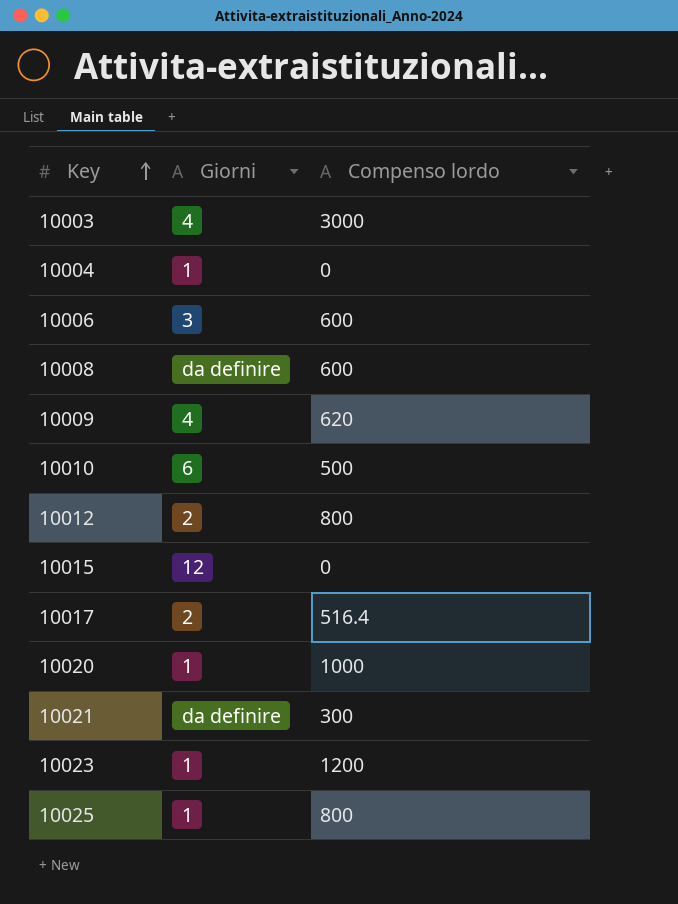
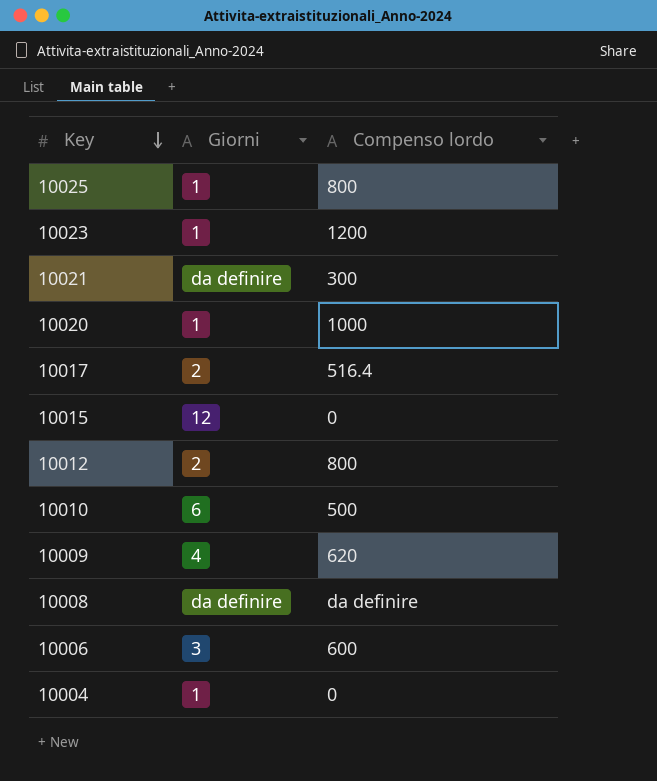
row order: Key ascending -> Key descending
row 10003: 4 | 3000 -> none
10008 | Compenso lordo: 600 -> da definire

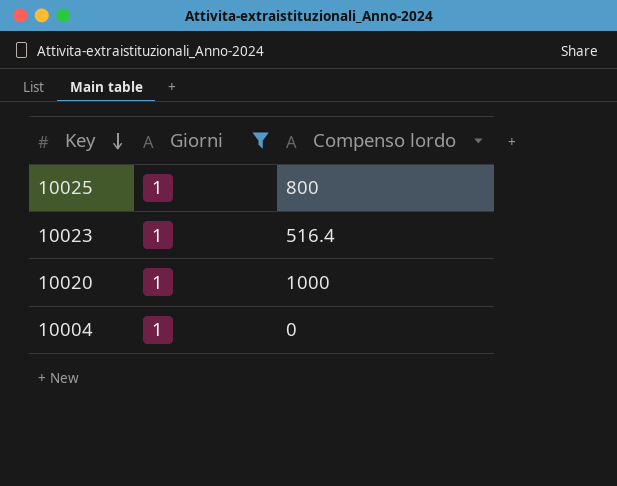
filter: none -> Giorni = 1
10023 | Compenso lordo: 1200 -> 516.4

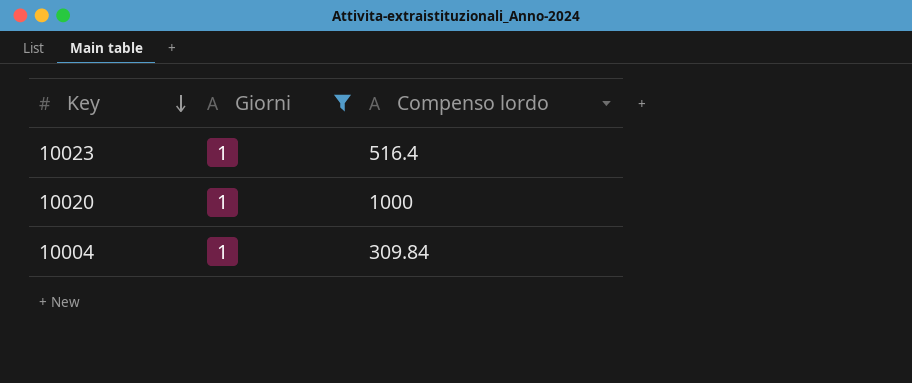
row 10025: 1 | 800 -> none
10004 | Compenso lordo: 0 -> 309.84

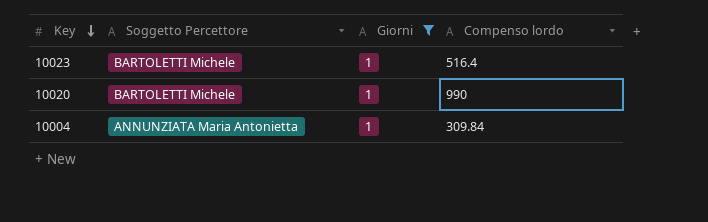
column Soggetto Percettore | position: none -> 2
10020 | Compenso lordo: 1000 -> 990

